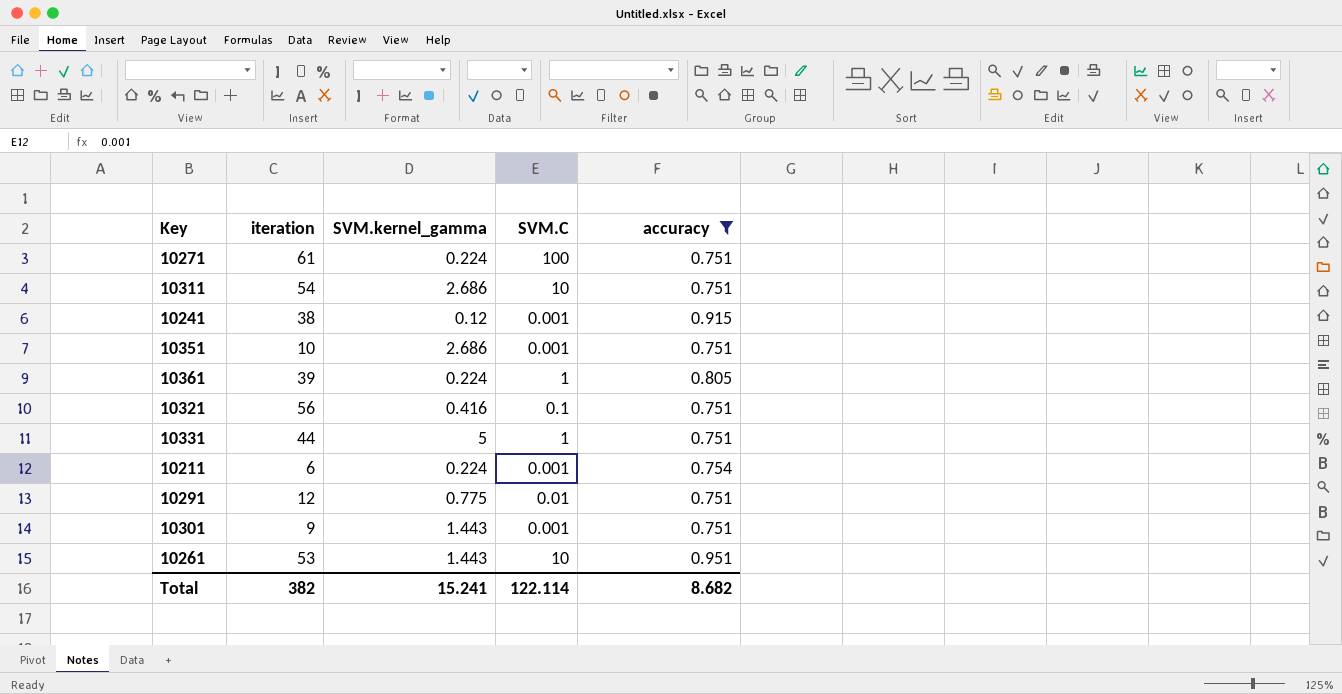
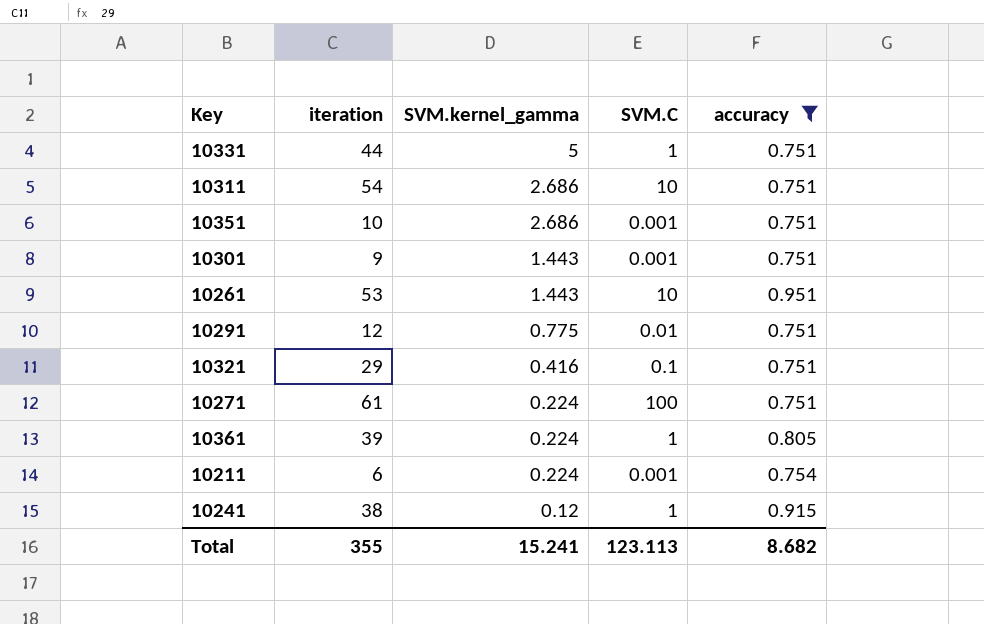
row order: none -> SVM.kernel_gamma descending
10321 | iteration: 56 -> 29
10241 | SVM.C: 0.001 -> 1
Total | iteration: 382 -> 355
Total | SVM.C: 122.114 -> 123.113

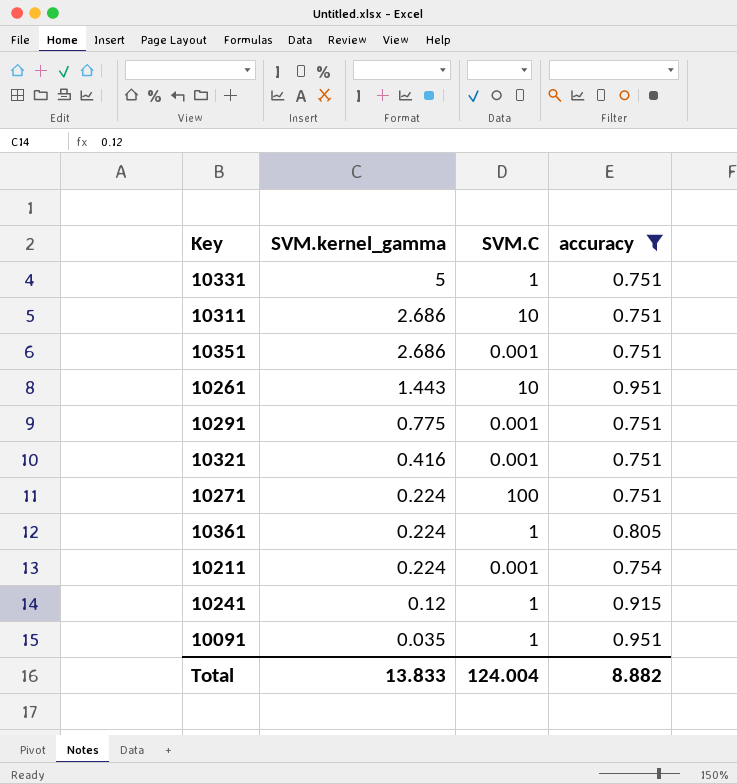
column iteration | position: 2 -> none
row 10301: 9 | 1.443 | 0.001 | 0.751 -> none
10291 | SVM.C: 0.01 -> 0.001
10321 | SVM.C: 0.1 -> 0.001
row 10091: none -> 0.035 | 1 | 0.951
Total | SVM.kernel_gamma: 15.241 -> 13.833
Total | SVM.C: 123.113 -> 124.004
Total | accuracy: 8.682 -> 8.882

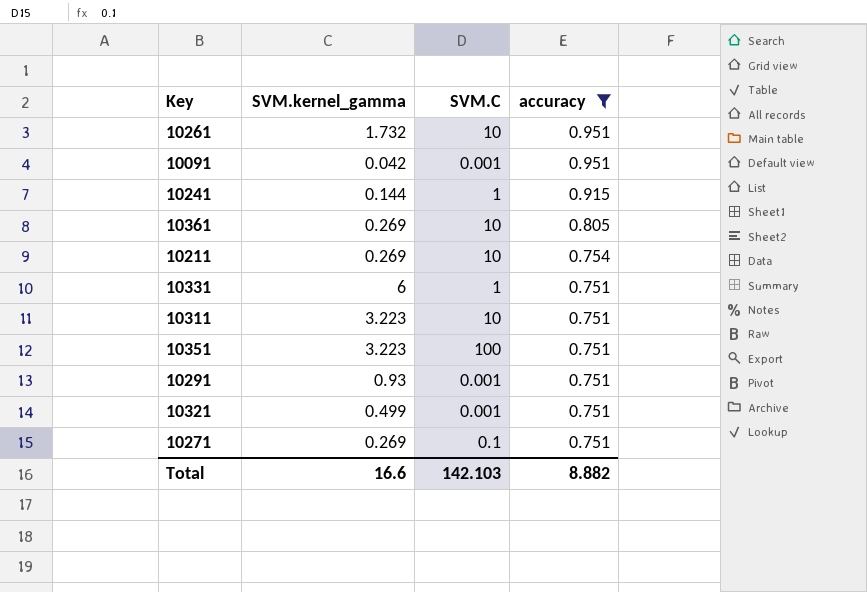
row order: SVM.kernel_gamma descending -> accuracy descending
10261 | SVM.kernel_gamma: 1.443 -> 1.732
10091 | SVM.kernel_gamma: 0.035 -> 0.042
10091 | SVM.C: 1 -> 0.001
10241 | SVM.kernel_gamma: 0.12 -> 0.144
10361 | SVM.kernel_gamma: 0.224 -> 0.269
10361 | SVM.C: 1 -> 10
10211 | SVM.kernel_gamma: 0.224 -> 0.269
10211 | SVM.C: 0.001 -> 10
10331 | SVM.kernel_gamma: 5 -> 6
10311 | SVM.kernel_gamma: 2.686 -> 3.223
10351 | SVM.kernel_gamma: 2.686 -> 3.223
10351 | SVM.C: 0.001 -> 100
10291 | SVM.kernel_gamma: 0.775 -> 0.93
10321 | SVM.kernel_gamma: 0.416 -> 0.499
10271 | SVM.kernel_gamma: 0.224 -> 0.269
10271 | SVM.C: 100 -> 0.1
Total | SVM.kernel_gamma: 13.833 -> 16.6
Total | SVM.C: 124.004 -> 142.103

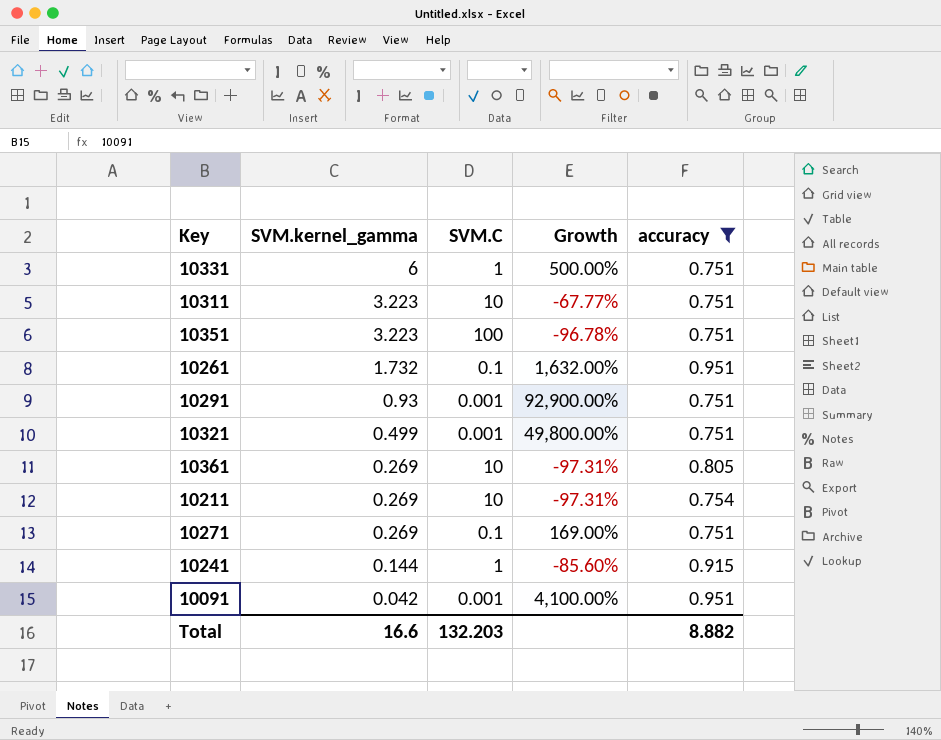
row order: accuracy descending -> SVM.kernel_gamma descending
column Growth | formula: none -> ([SVM.kernel_gamma] - [SVM.C]) / [SVM.C]
10261 | SVM.C: 10 -> 0.1
Total | SVM.C: 142.103 -> 132.203

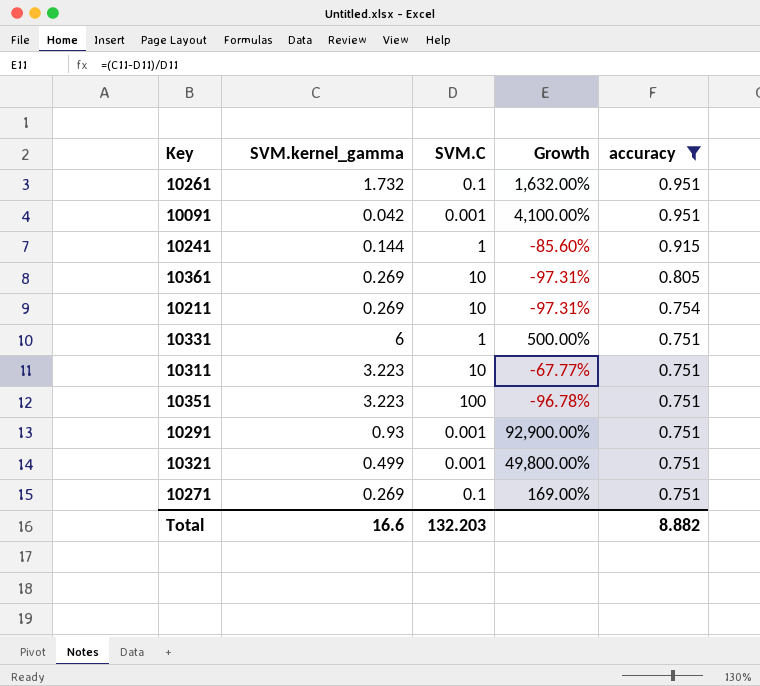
row order: SVM.kernel_gamma descending -> accuracy descending

